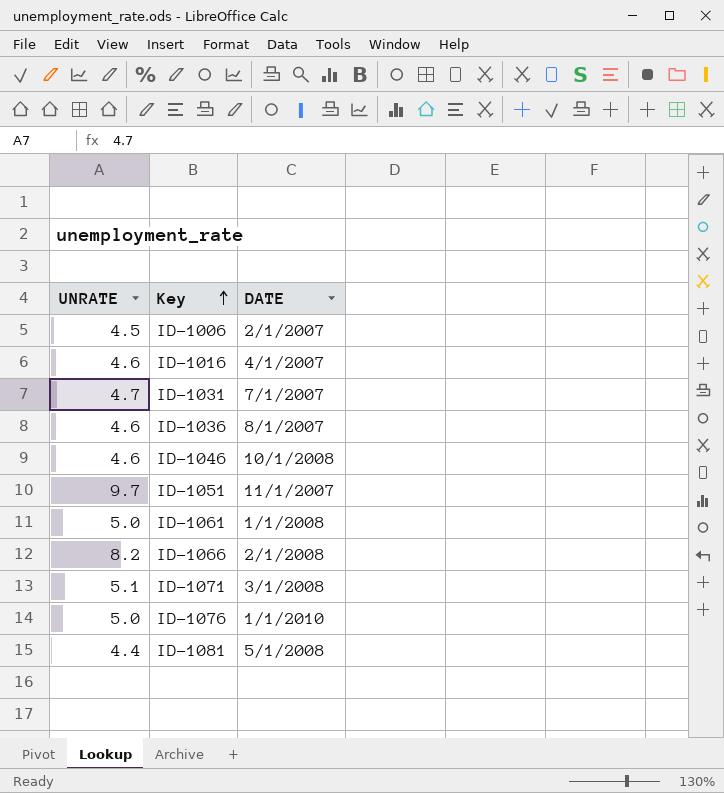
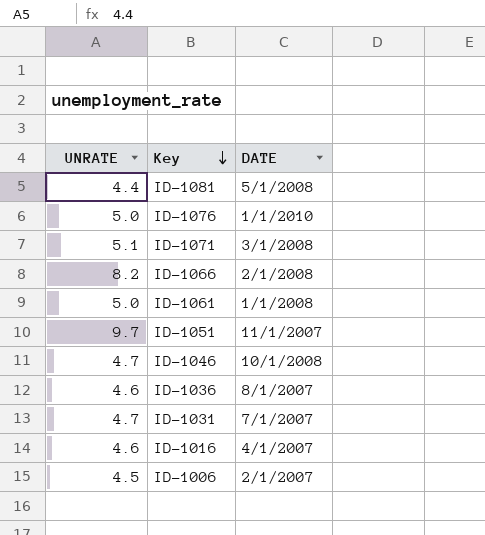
row order: Key ascending -> Key descending
ID-1046 | UNRATE: 4.6 -> 4.7

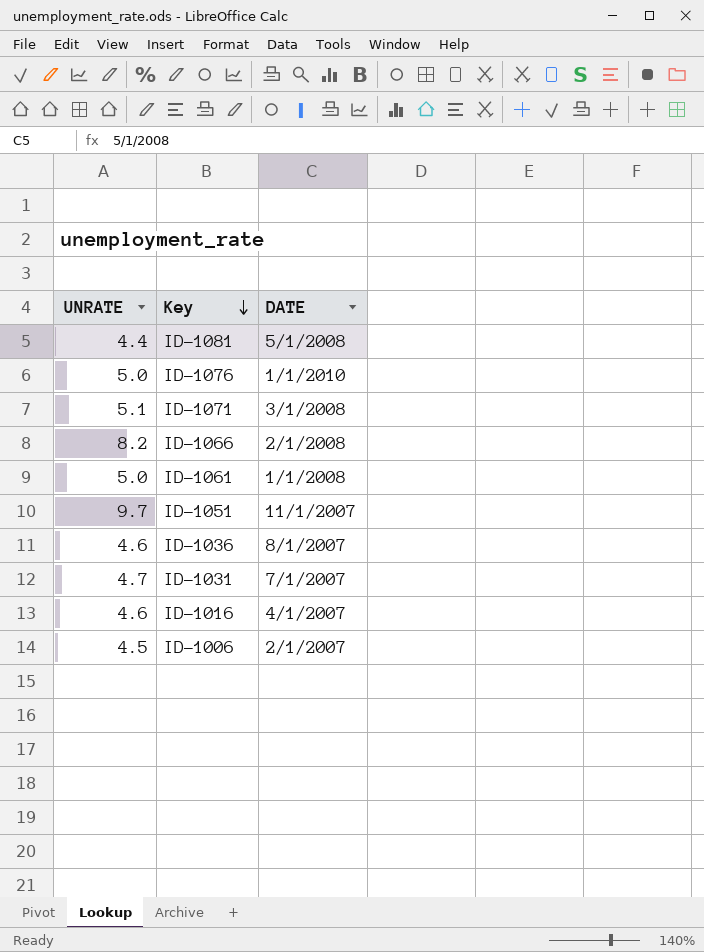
row ID-1046: 4.7 | 10/1/2008 -> none

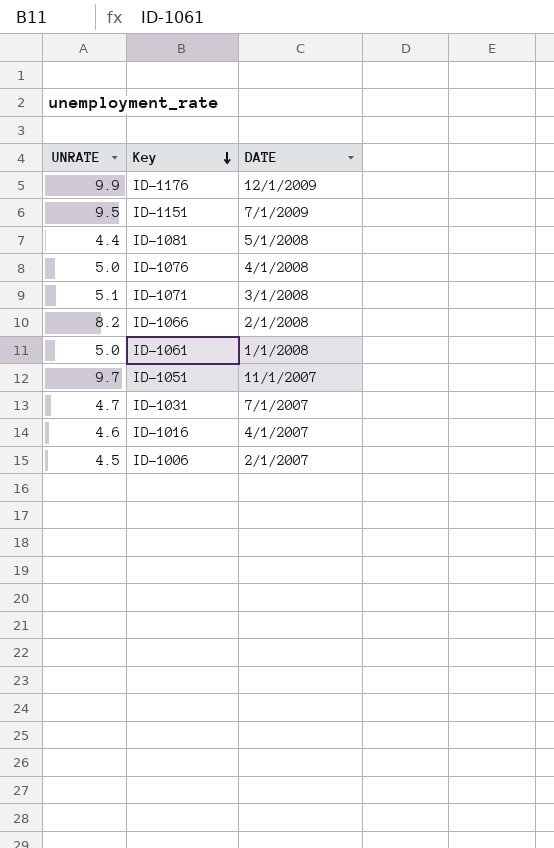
row ID-1036: 4.6 | 8/1/2007 -> none
row ID-1176: none -> 9.9 | 12/1/2009
row ID-1151: none -> 9.5 | 7/1/2009
ID-1076 | DATE: 1/1/2010 -> 4/1/2008

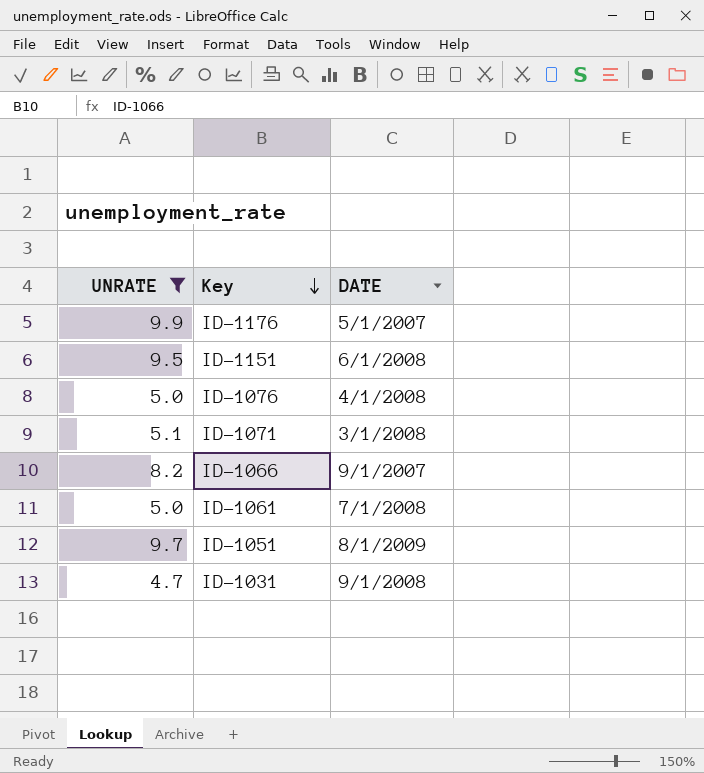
filter: none -> UNRATE >= 4.7
ID-1176 | DATE: 12/1/2009 -> 5/1/2007
ID-1151 | DATE: 7/1/2009 -> 6/1/2008
ID-1066 | DATE: 2/1/2008 -> 9/1/2007
ID-1061 | DATE: 1/1/2008 -> 7/1/2008
ID-1051 | DATE: 11/1/2007 -> 8/1/2009
ID-1031 | DATE: 7/1/2007 -> 9/1/2008

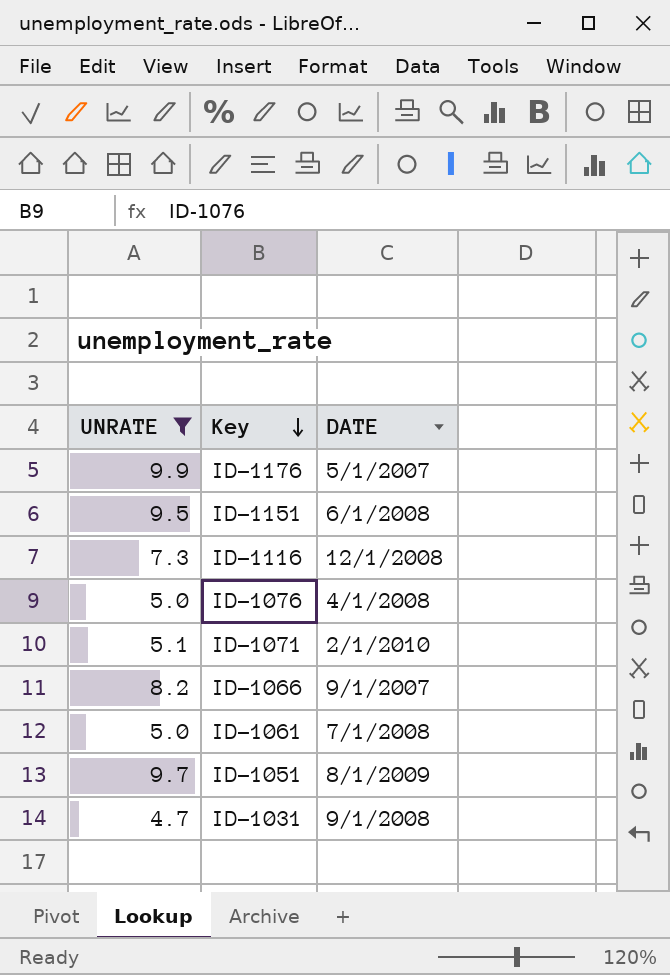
row ID-1116: none -> 7.3 | 12/1/2008
ID-1071 | DATE: 3/1/2008 -> 2/1/2010

